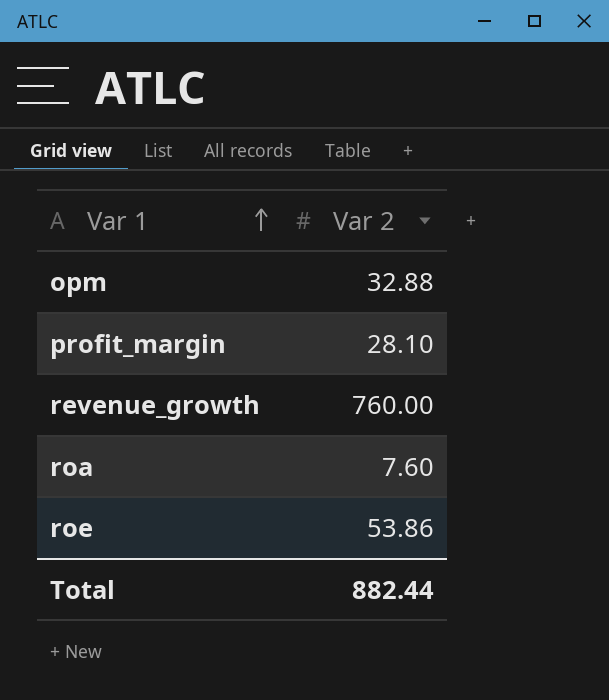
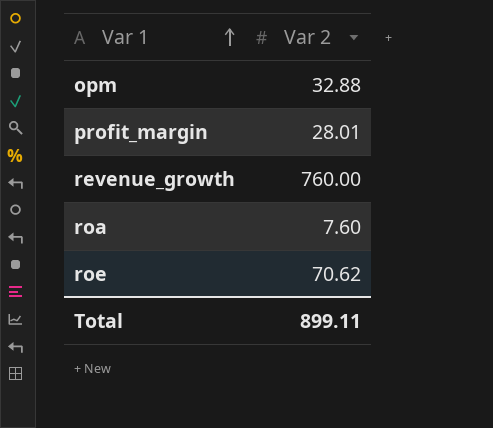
profit_margin | Var 2: 28.10 -> 28.01
roe | Var 2: 53.86 -> 70.62
Total | Var 2: 882.44 -> 899.11

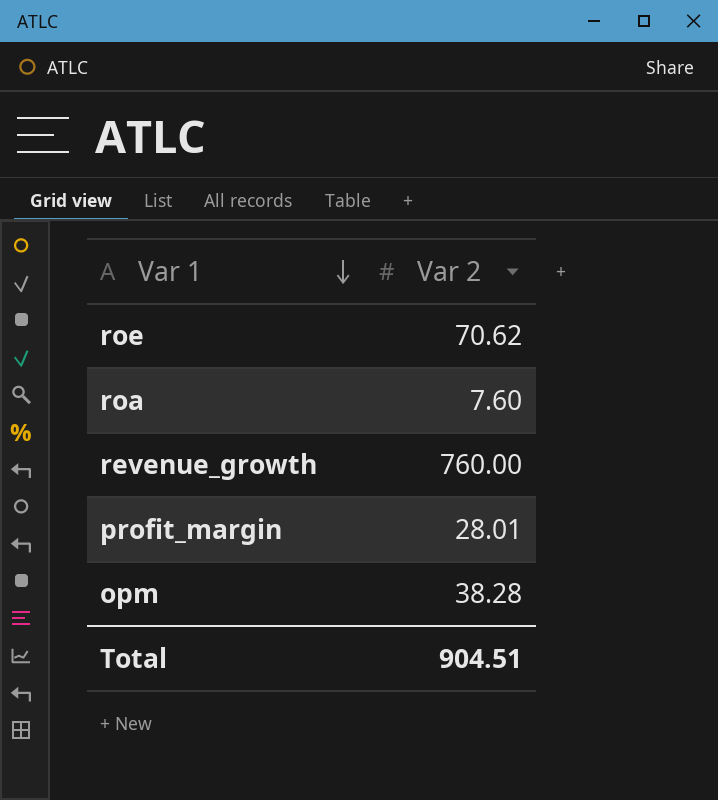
row order: Var 1 ascending -> Var 1 descending
opm | Var 2: 32.88 -> 38.28
Total | Var 2: 899.11 -> 904.51

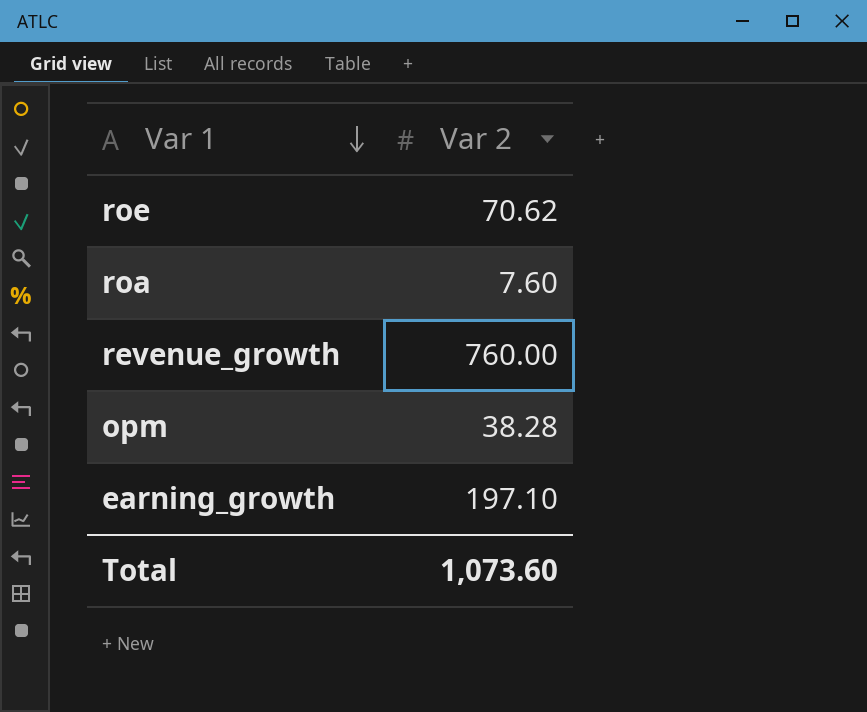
row profit_margin: 28.01 -> none
row earning_growth: none -> 197.10
Total | Var 2: 904.51 -> 1,073.60

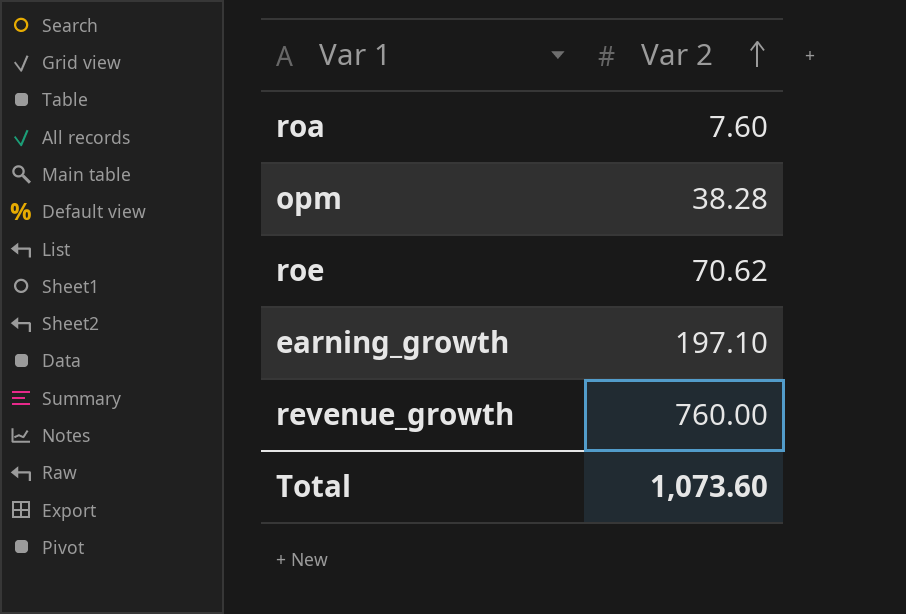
row order: Var 1 descending -> Var 2 ascending

